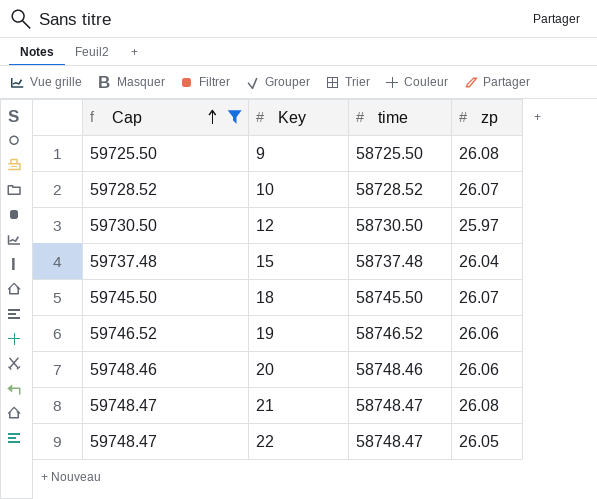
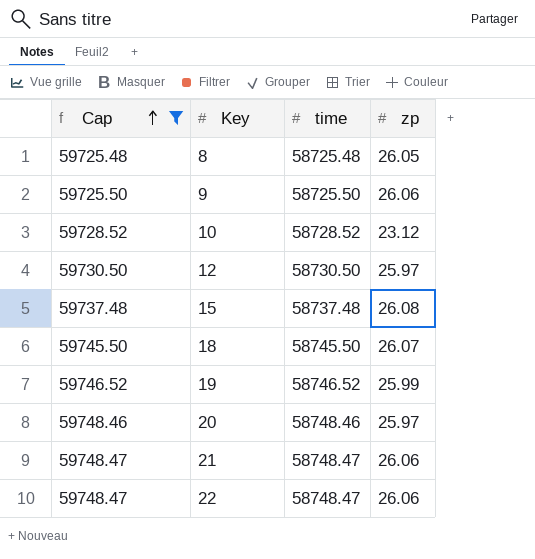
row 8: none -> 59725.48 | 58725.48 | 26.05
9 | zp: 26.08 -> 26.06
10 | zp: 26.07 -> 23.12
15 | zp: 26.04 -> 26.08
19 | zp: 26.06 -> 25.99
20 | zp: 26.06 -> 25.97
21 | zp: 26.08 -> 26.06
22 | zp: 26.05 -> 26.06

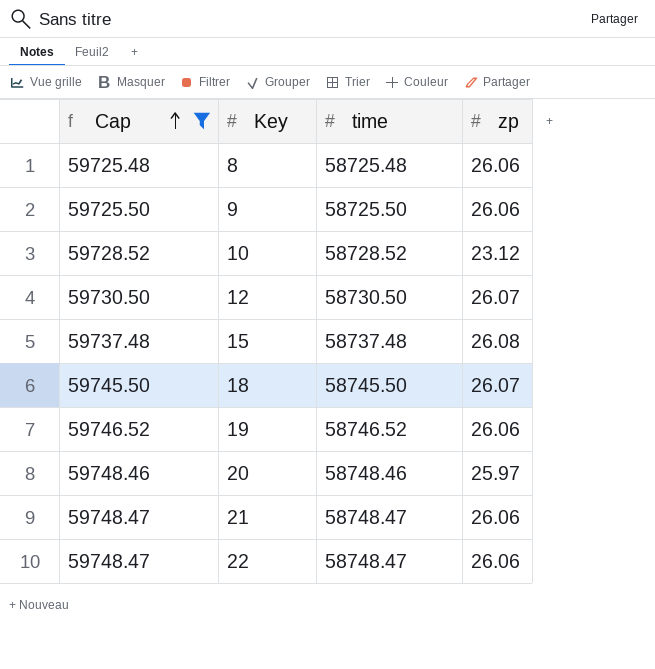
8 | zp: 26.05 -> 26.06
12 | zp: 25.97 -> 26.07
19 | zp: 25.99 -> 26.06

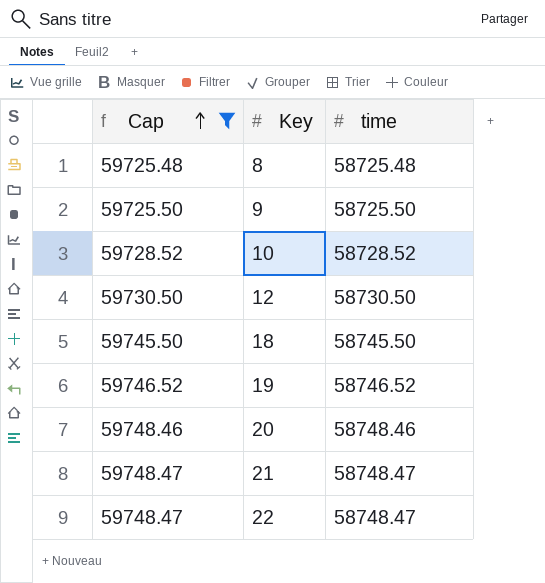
column zp | position: 4 -> none
row 15: 59737.48 | 58737.48 | 26.08 -> none

